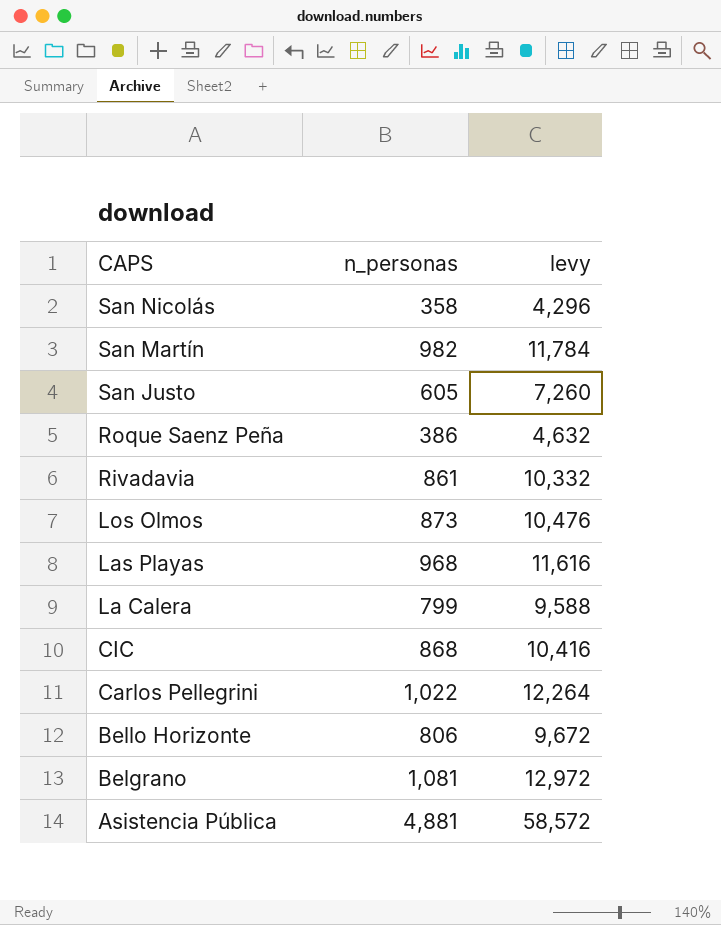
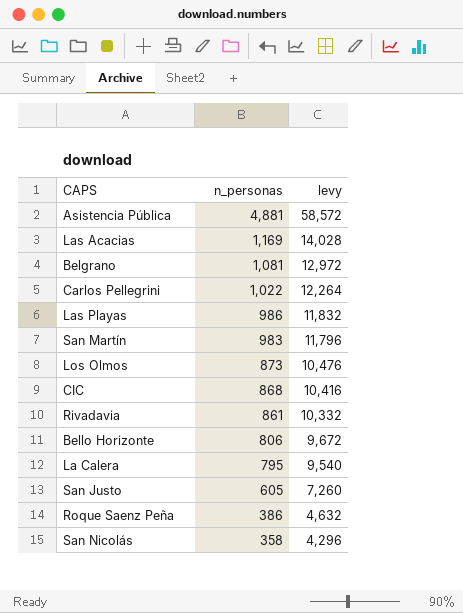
row order: CAPS descending -> n_personas descending
row Las Acacias: none -> 1,169 | 14,028
Las Playas | n_personas: 968 -> 986
Las Playas | levy: 11,616 -> 11,832
San Martín | n_personas: 982 -> 983
San Martín | levy: 11,784 -> 11,796
La Calera | n_personas: 799 -> 795
La Calera | levy: 9,588 -> 9,540

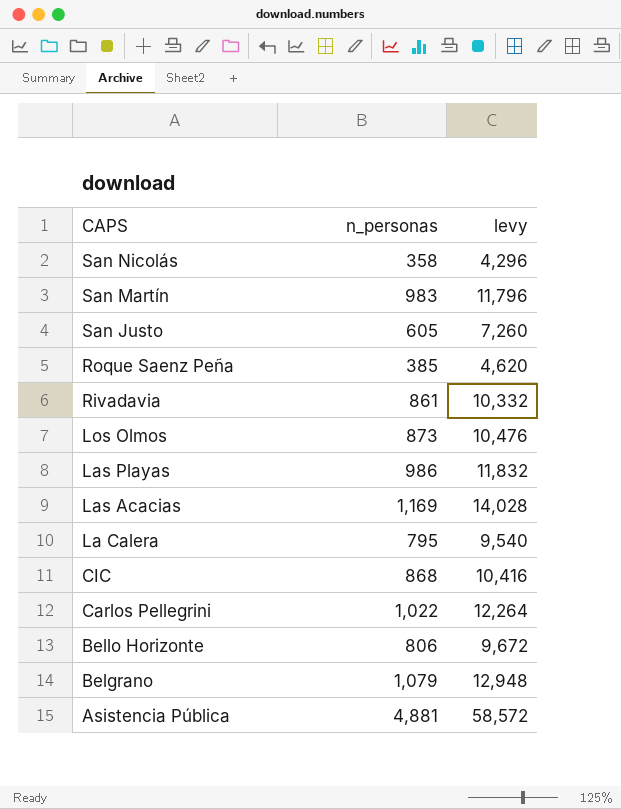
row order: n_personas descending -> CAPS descending
Roque Saenz Peña | n_personas: 386 -> 385
Roque Saenz Peña | levy: 4,632 -> 4,620
Belgrano | n_personas: 1,081 -> 1,079
Belgrano | levy: 12,972 -> 12,948

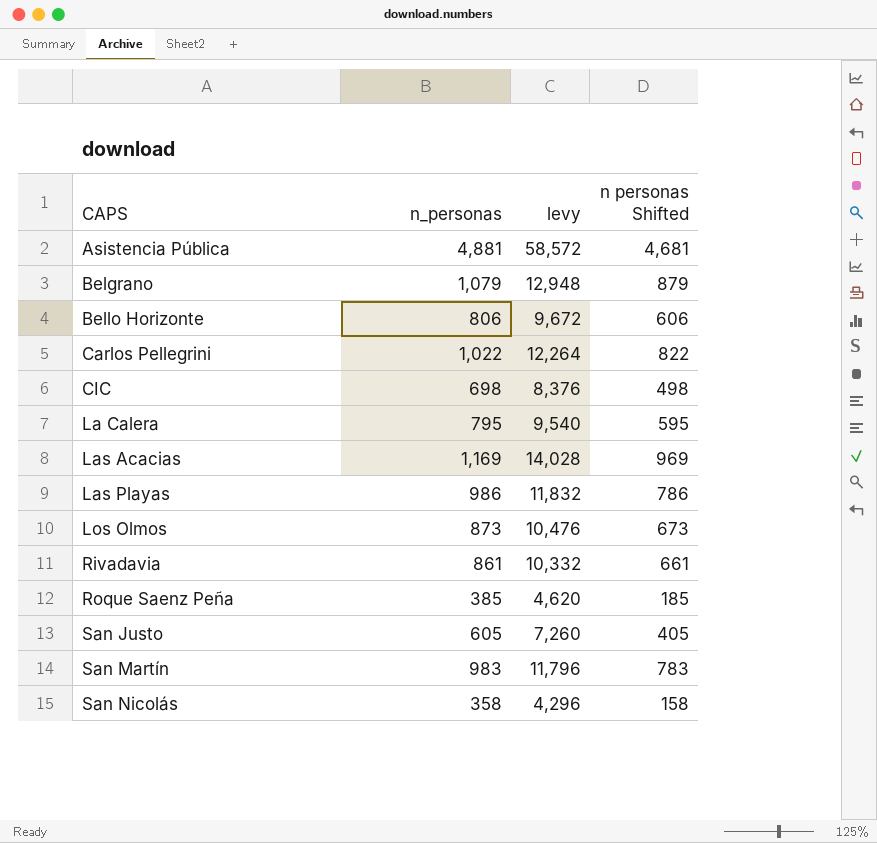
row order: CAPS descending -> CAPS ascending
column n personas Shifted | formula: none -> [n_personas] - 200
CIC | n_personas: 868 -> 698
CIC | levy: 10,416 -> 8,376

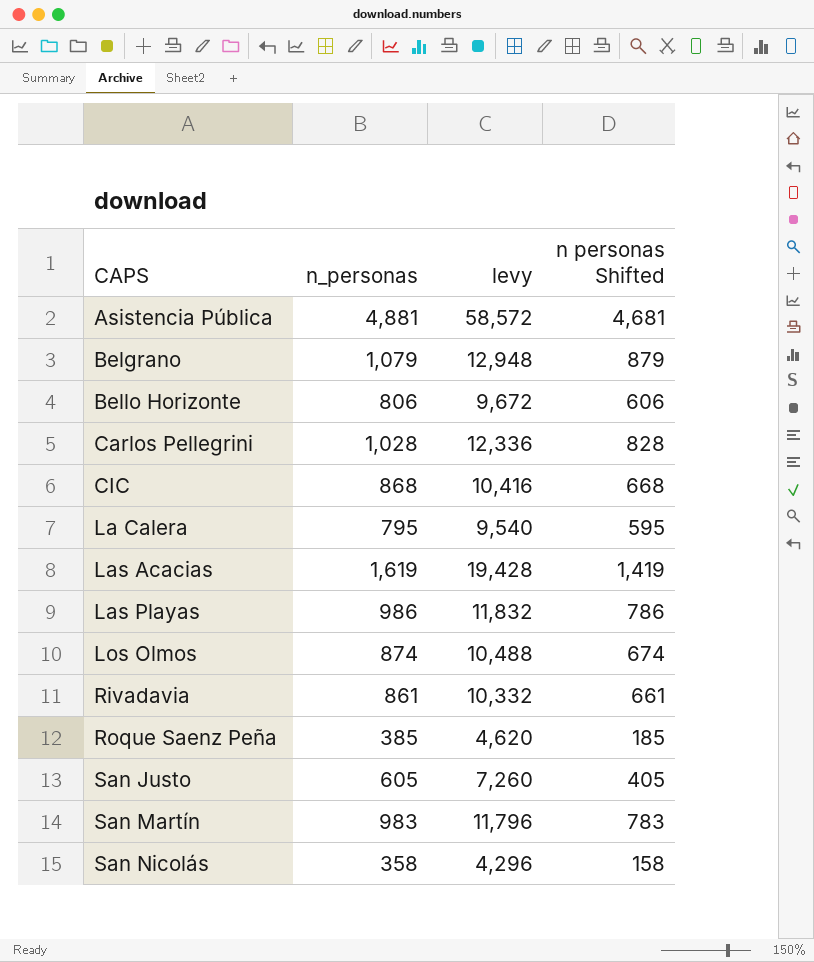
Carlos Pellegrini | n_personas: 1,022 -> 1,028
Carlos Pellegrini | levy: 12,264 -> 12,336
Carlos Pellegrini | n personas Shifted: 822 -> 828
CIC | n_personas: 698 -> 868
CIC | levy: 8,376 -> 10,416
CIC | n personas Shifted: 498 -> 668
Las Acacias | n_personas: 1,169 -> 1,619
Las Acacias | levy: 14,028 -> 19,428
Las Acacias | n personas Shifted: 969 -> 1,419
Los Olmos | n_personas: 873 -> 874
Los Olmos | levy: 10,476 -> 10,488
Los Olmos | n personas Shifted: 673 -> 674

